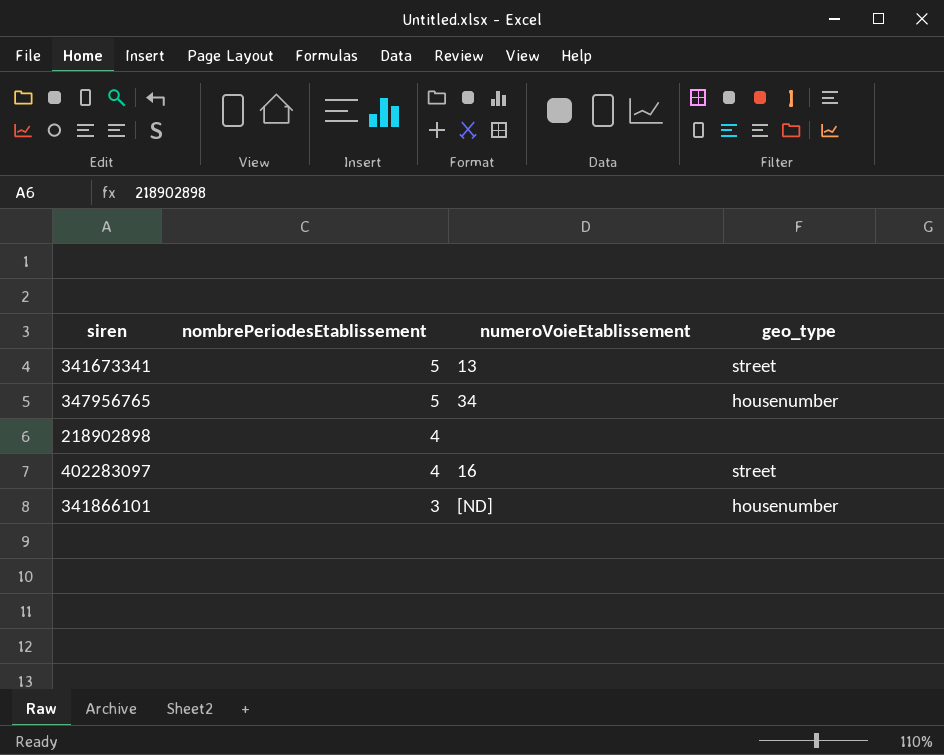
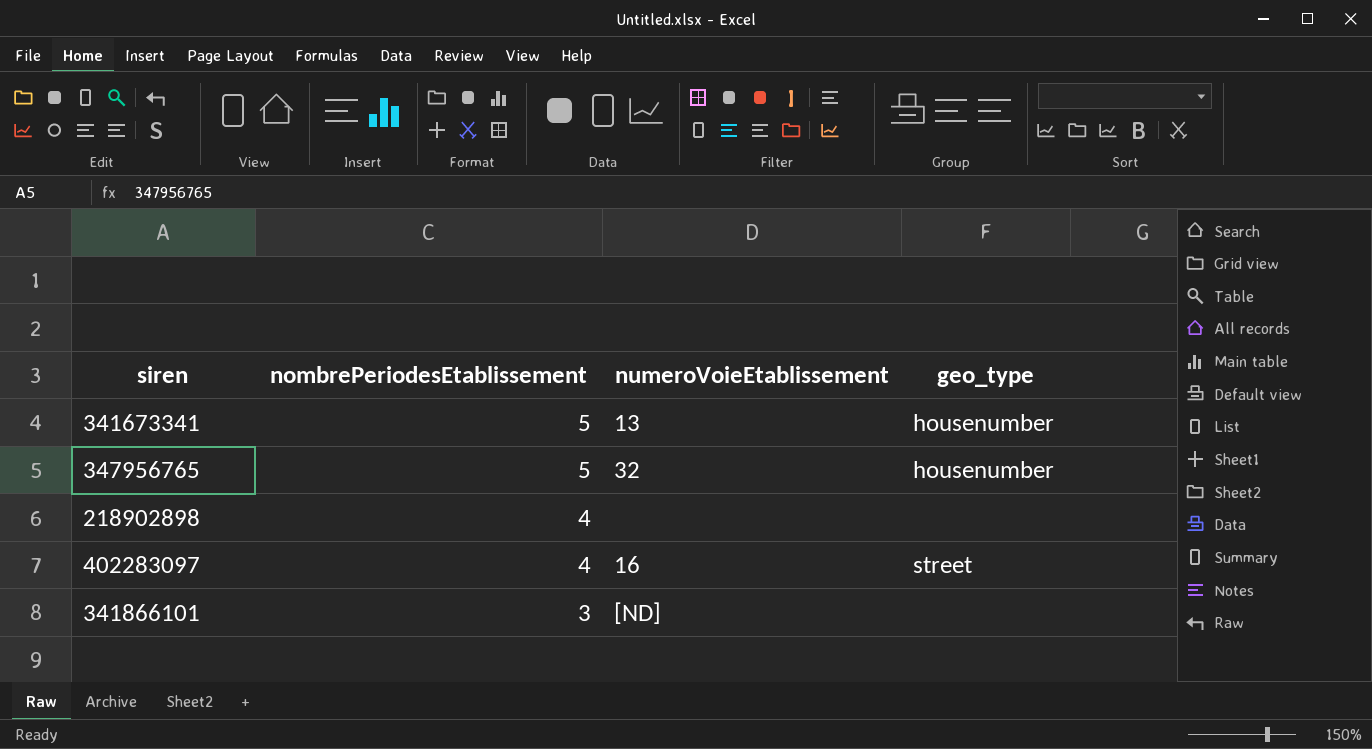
341673341 | geo_type: street -> housenumber
347956765 | numeroVoieEtablissement: 34 -> 32
341866101 | geo_type: housenumber -> none

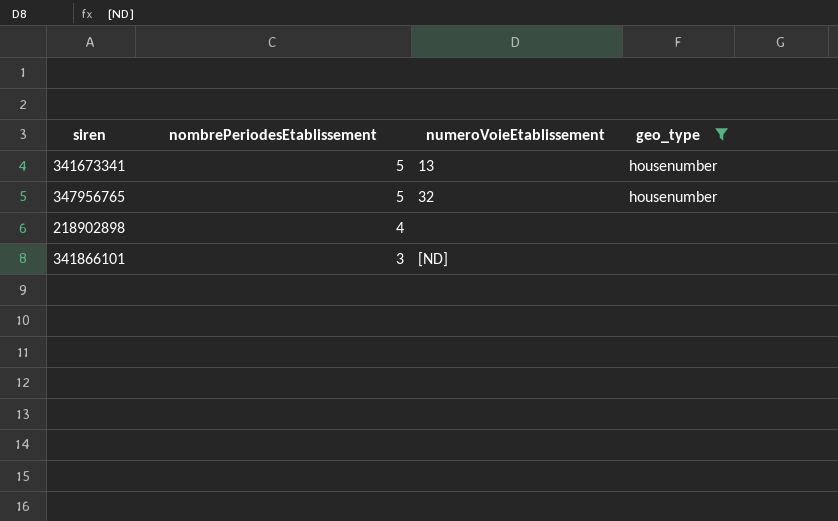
filter: none -> geo_type != street

